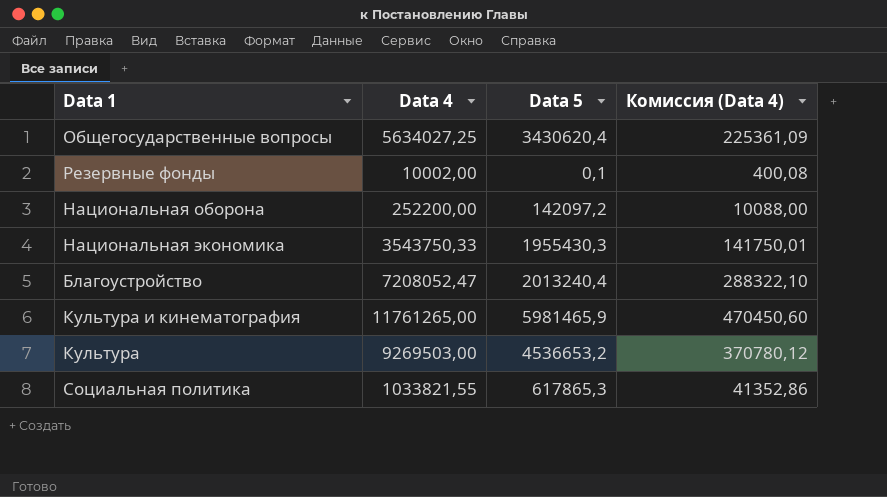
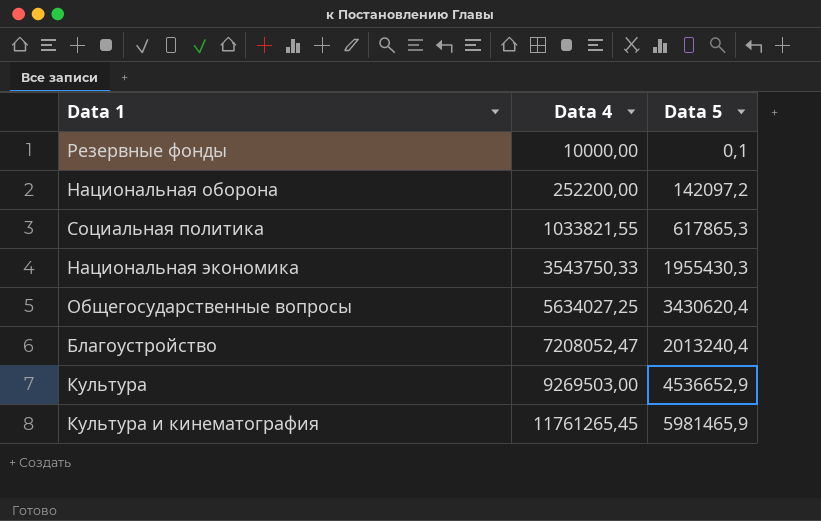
row order: none -> Data 4 ascending
column Комиссия (Data 4) | formula: [Data 4] * 0,04 -> none
Резервные фонды | Data 4: 10002,00 -> 10000,00
Культура | Data 5: 4536653,2 -> 4536652,9
Культура и кинематография | Data 4: 11761265,00 -> 11761265,45

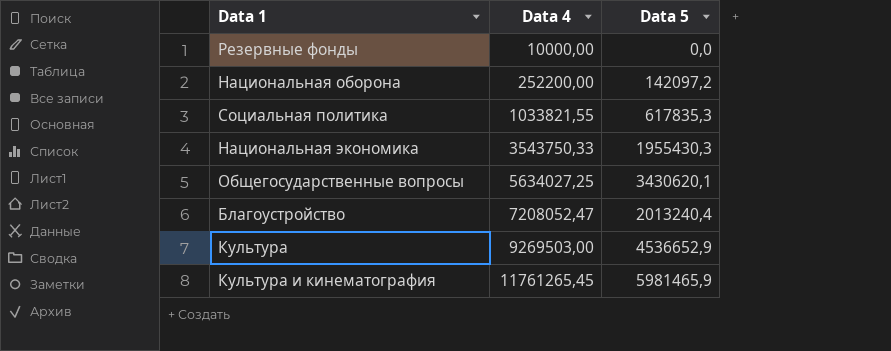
Резервные фонды | Data 5: 0,1 -> 0,0
Социальная политика | Data 5: 617865,3 -> 617835,3
Общегосударственные вопросы | Data 5: 3430620,4 -> 3430620,1

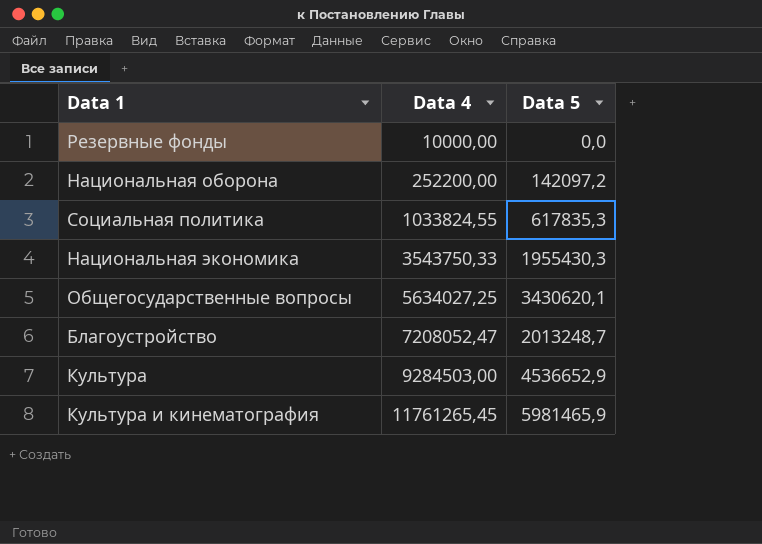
Социальная политика | Data 4: 1033821,55 -> 1033824,55
Благоустройство | Data 5: 2013240,4 -> 2013248,7
Культура | Data 4: 9269503,00 -> 9284503,00

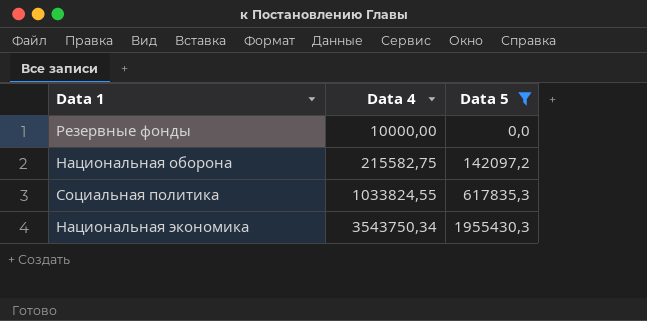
filter: none -> Data 5 <= 1955430,3
Национальная оборона | Data 4: 252200,00 -> 215582,75
Национальная экономика | Data 4: 3543750,33 -> 3543750,34

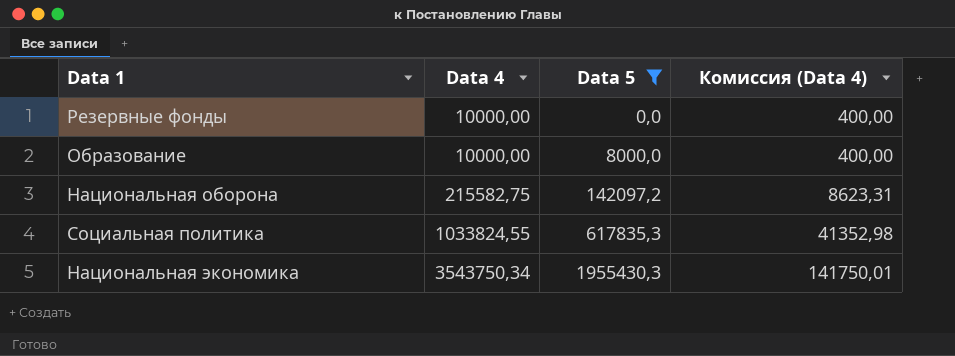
column Комиссия (Data 4) | formula: none -> [Data 4] * 0,04
row Образование: none -> 10000,00 | 8000,0 | 400,00

